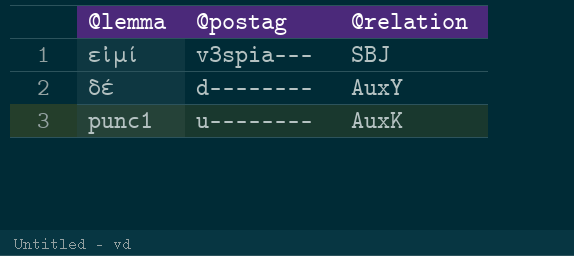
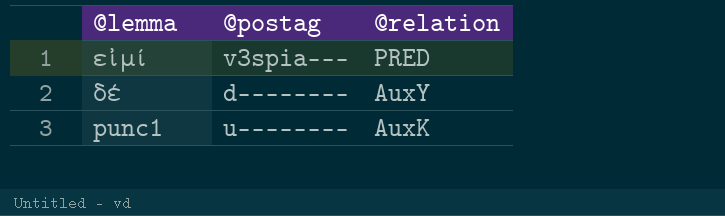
εἰμί | @relation: SBJ -> PRED

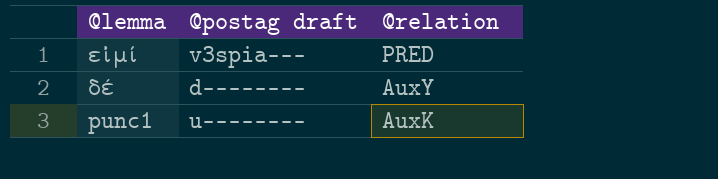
column name: @postag -> @postag draft

